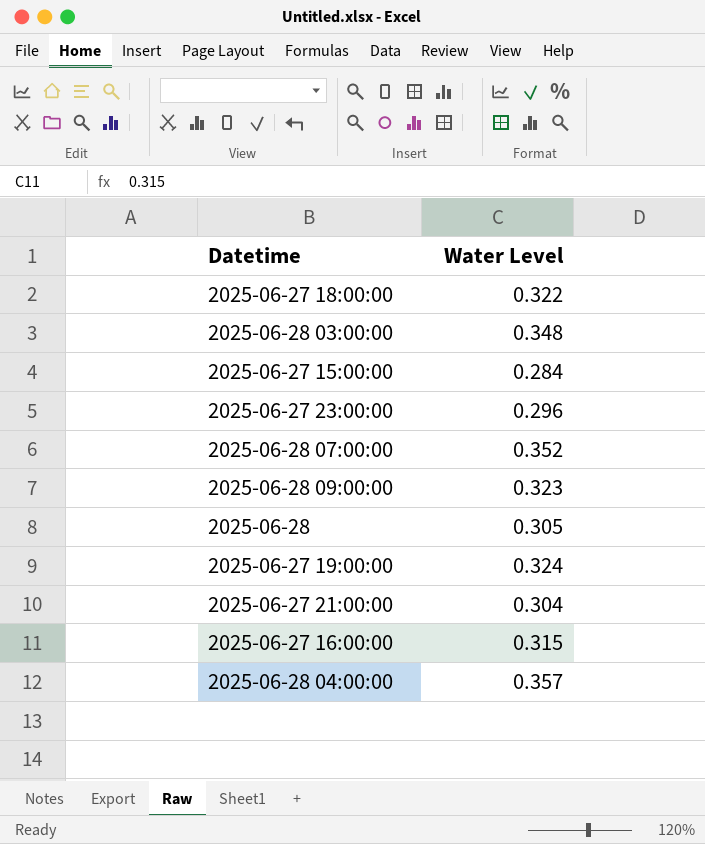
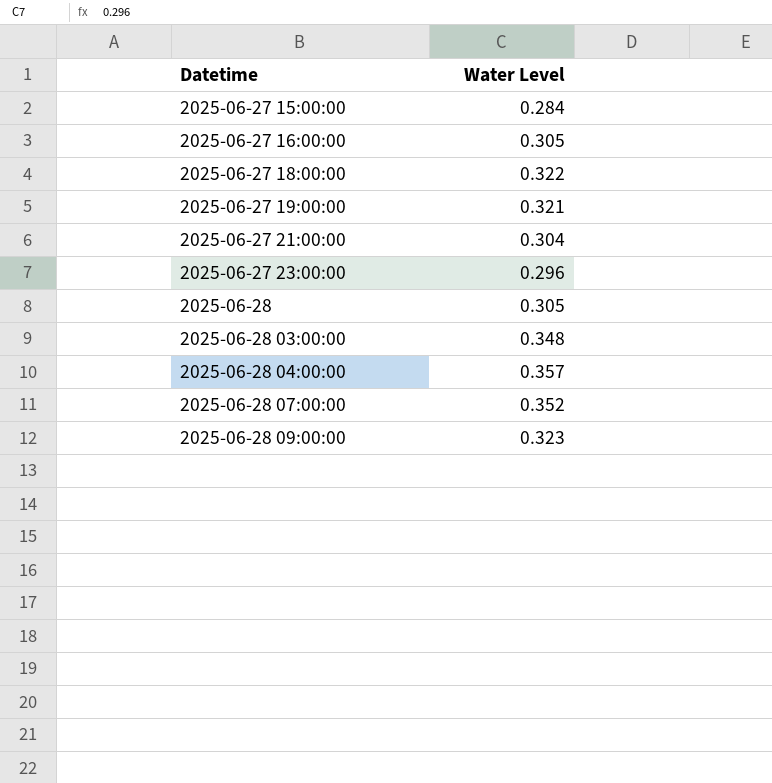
row order: none -> Datetime ascending
2025-06-27 16:00:00 | Water Level: 0.315 -> 0.305
2025-06-27 19:00:00 | Water Level: 0.324 -> 0.321

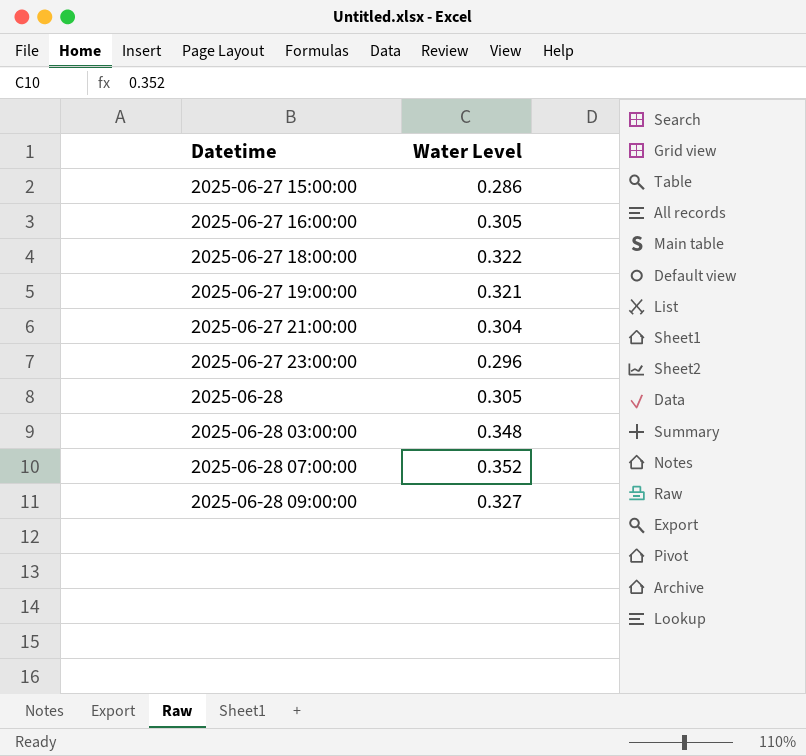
row 2025-06-28 04:00:00: 0.357 -> none
2025-06-27 15:00:00 | Water Level: 0.284 -> 0.286
2025-06-28 09:00:00 | Water Level: 0.323 -> 0.327

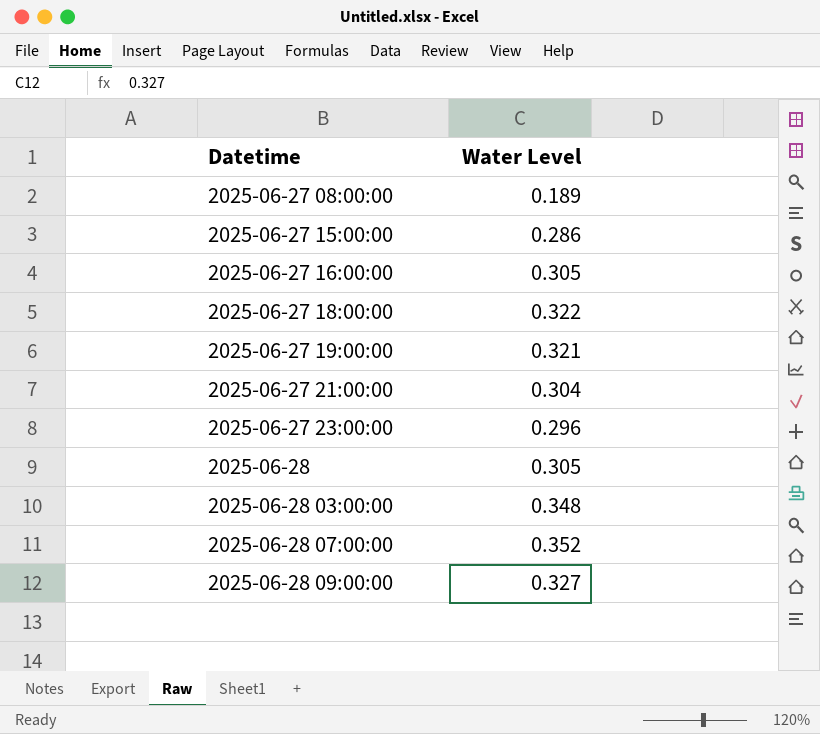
row 2025-06-27 08:00:00: none -> 0.189

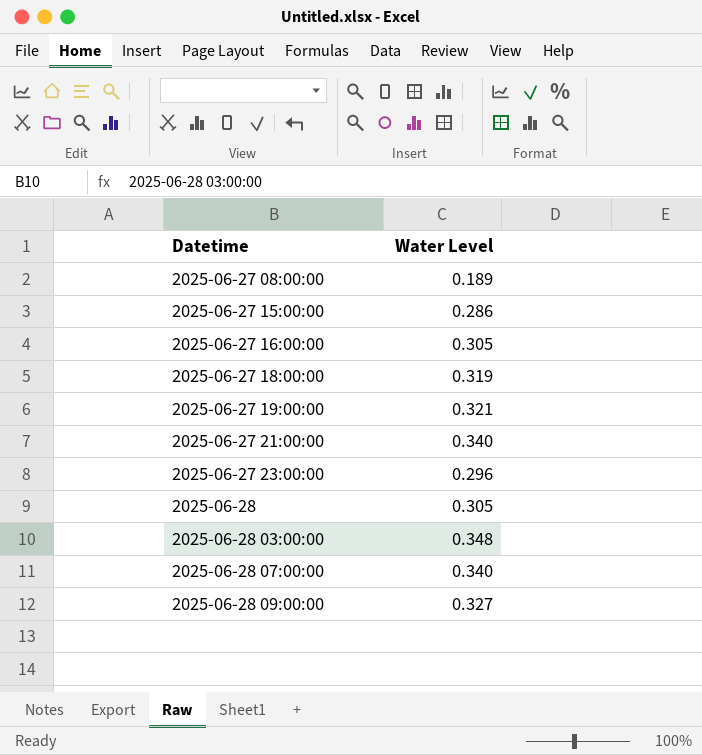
2025-06-27 18:00:00 | Water Level: 0.322 -> 0.319
2025-06-27 21:00:00 | Water Level: 0.304 -> 0.340
2025-06-28 07:00:00 | Water Level: 0.352 -> 0.340

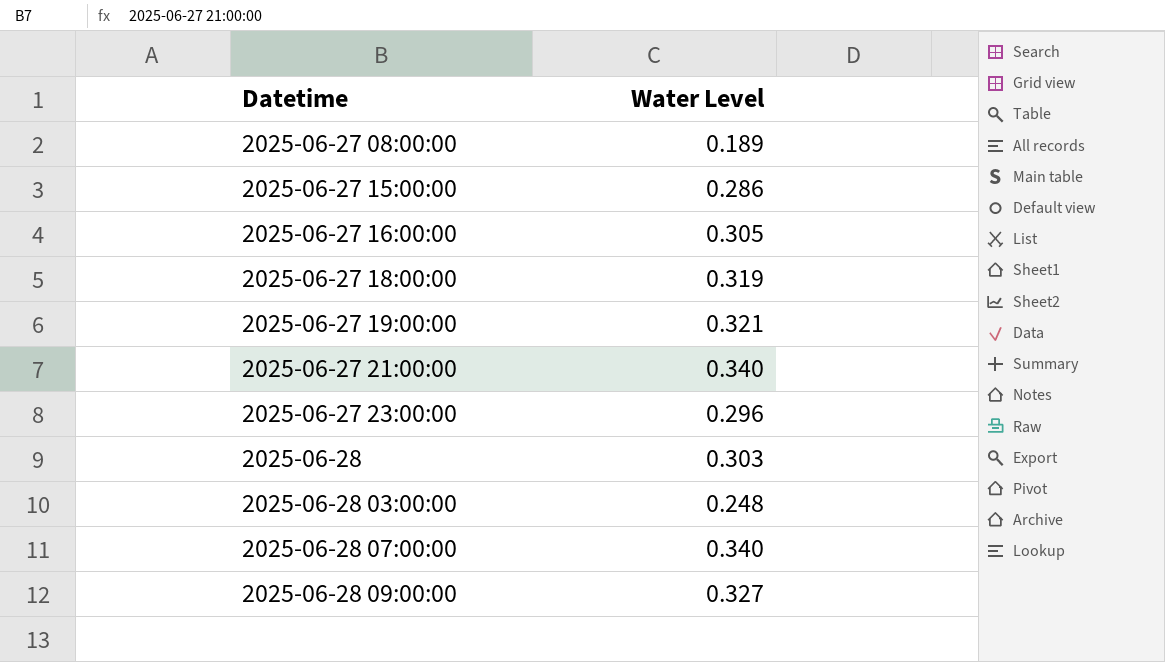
2025-06-28 | Water Level: 0.305 -> 0.303
2025-06-28 03:00:00 | Water Level: 0.348 -> 0.248

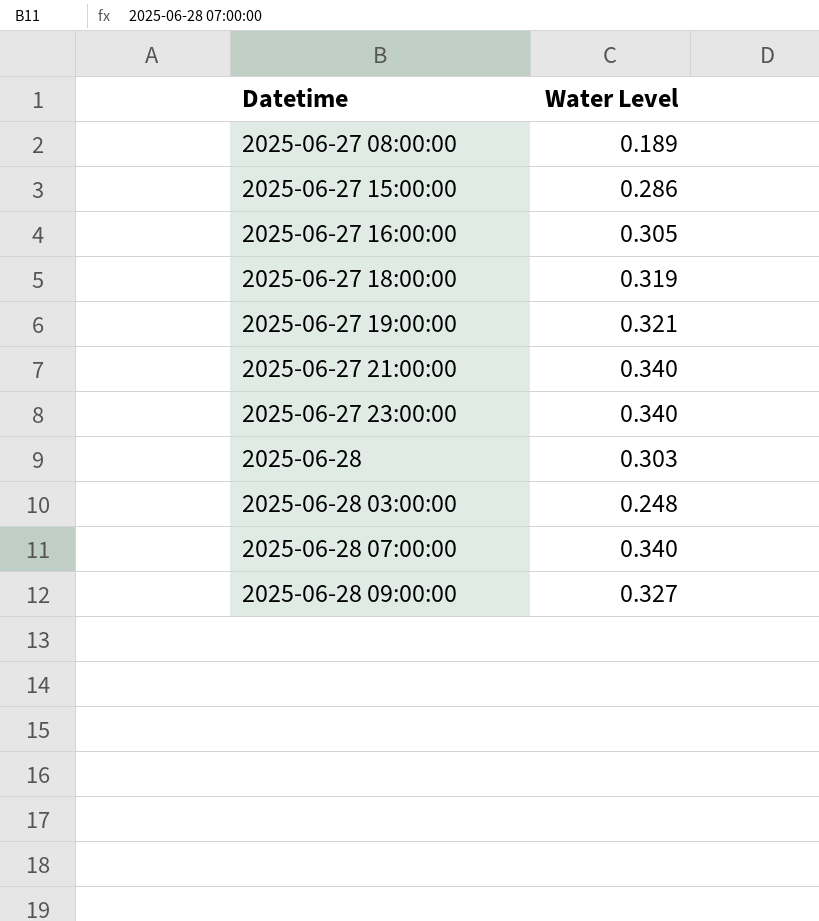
2025-06-27 23:00:00 | Water Level: 0.296 -> 0.340

